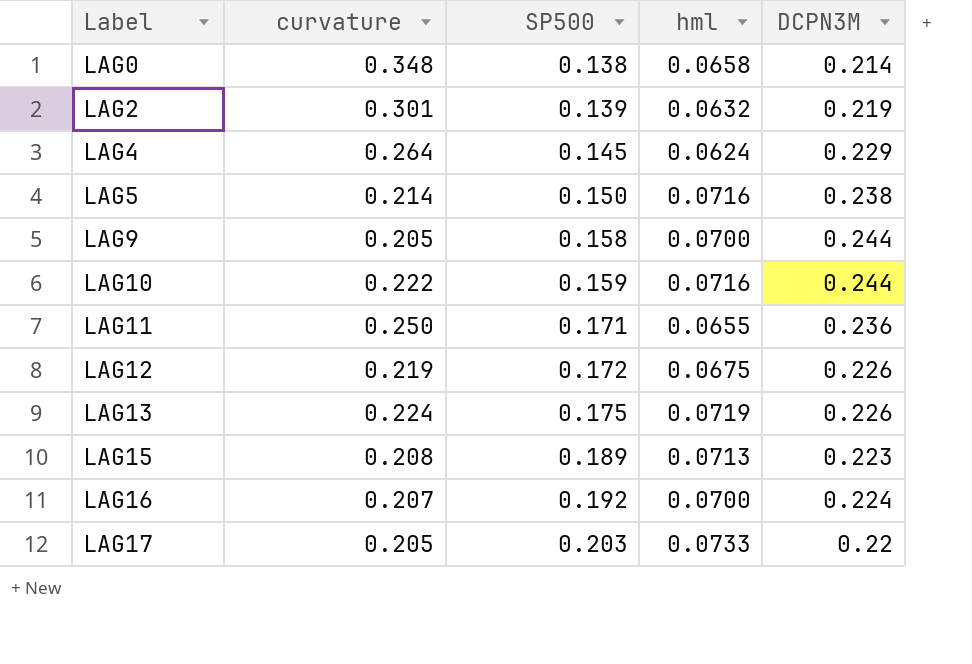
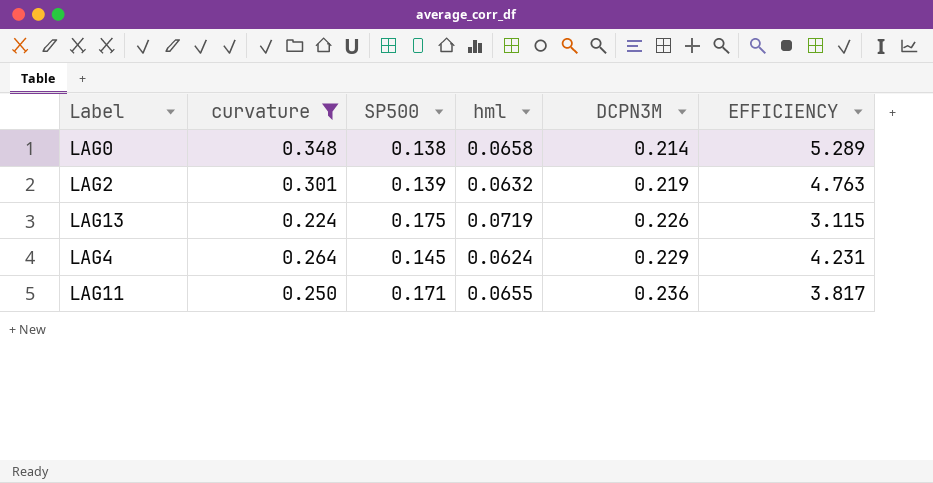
filter: none -> curvature >= 0.224
row order: Label ascending -> DCPN3M ascending
column EFFICIENCY | formula: none -> [curvature] / [hml]

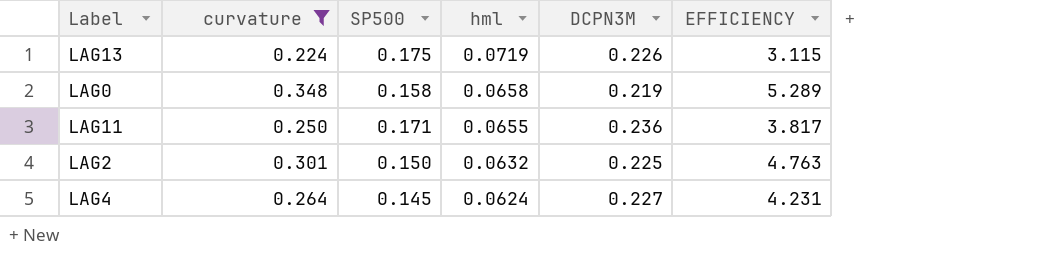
row order: DCPN3M ascending -> hml descending
LAG0 | SP500: 0.138 -> 0.158
LAG0 | DCPN3M: 0.214 -> 0.219
LAG2 | SP500: 0.139 -> 0.150
LAG2 | DCPN3M: 0.219 -> 0.225
LAG4 | DCPN3M: 0.229 -> 0.227

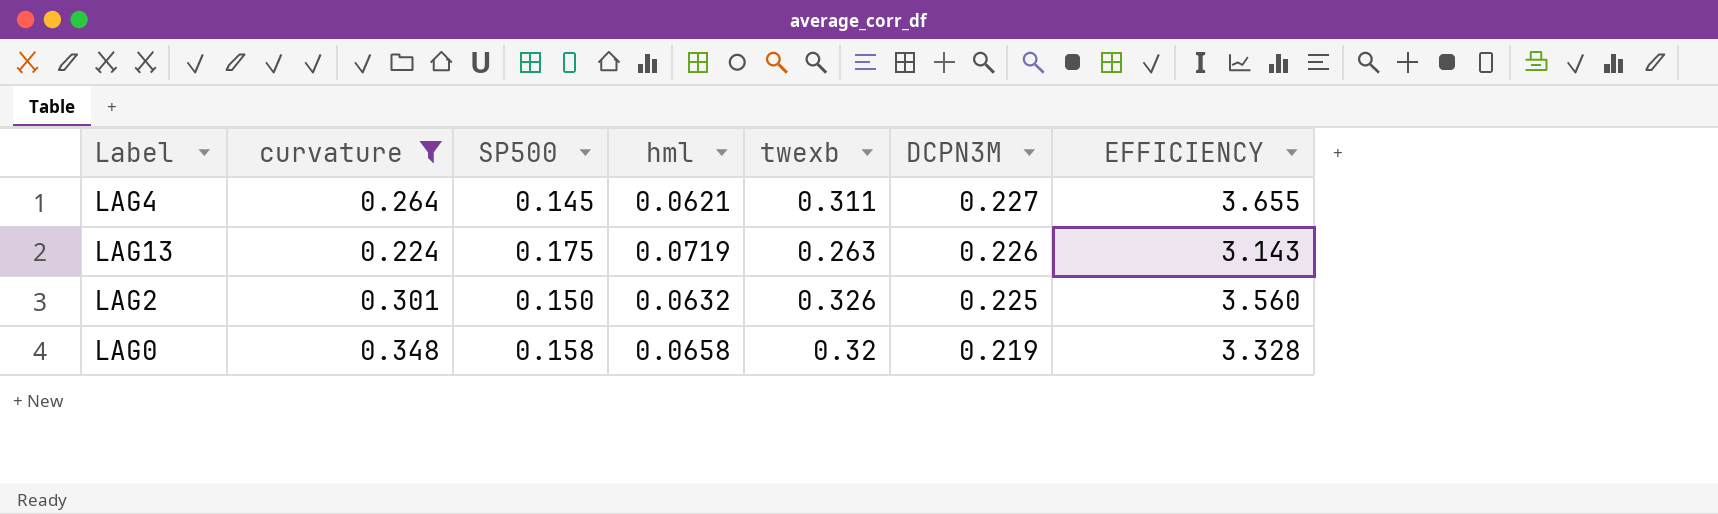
row order: hml descending -> DCPN3M descending
column twexb | position: none -> 5
column EFFICIENCY | formula: [curvature] / [hml] -> [DCPN3M] / [hml]
row LAG11: 0.250 | 0.171 | 0.0655 | 0.236 | 3.817 -> none
LAG4 | hml: 0.0624 -> 0.0621

